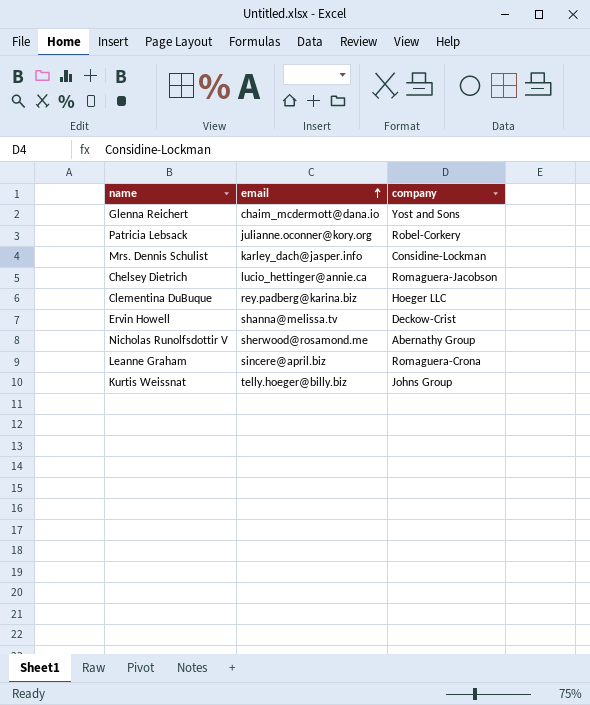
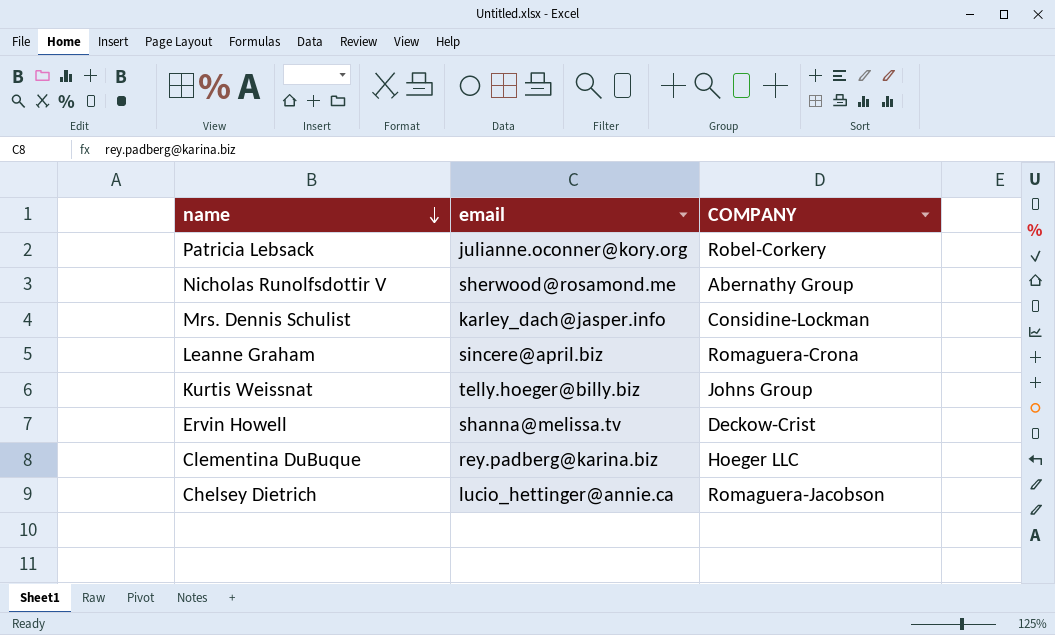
row order: email ascending -> name descending
column name: company -> COMPANY
row Glenna Reichert: chaim_mcdermott@dana.io | Yost and Sons -> none

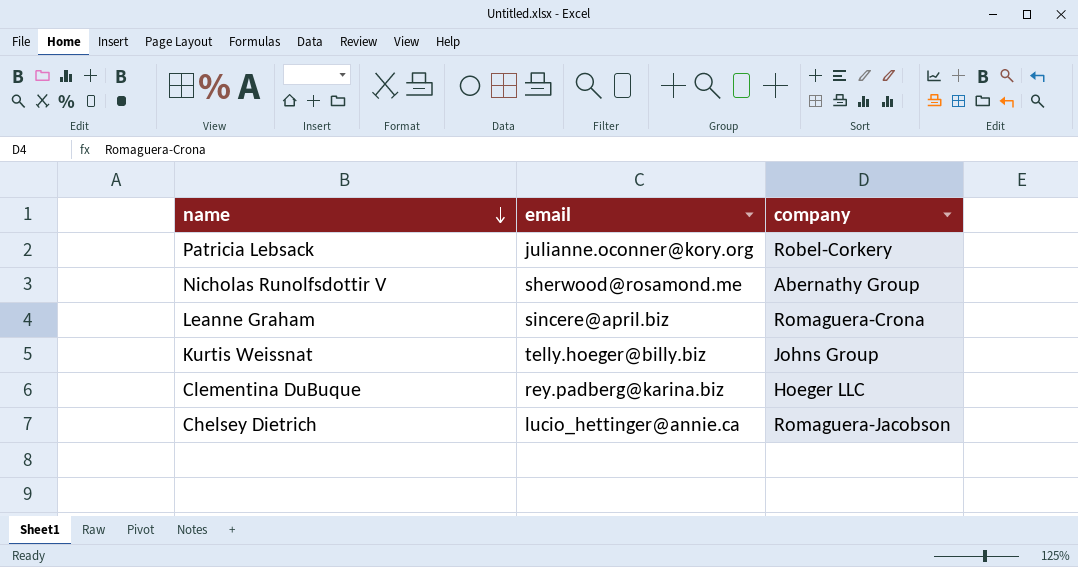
column name: COMPANY -> company
row Mrs. Dennis Schulist: karley_dach@jasper.info | Considine-Lockman -> none
row Ervin Howell: shanna@melissa.tv | Deckow-Crist -> none

